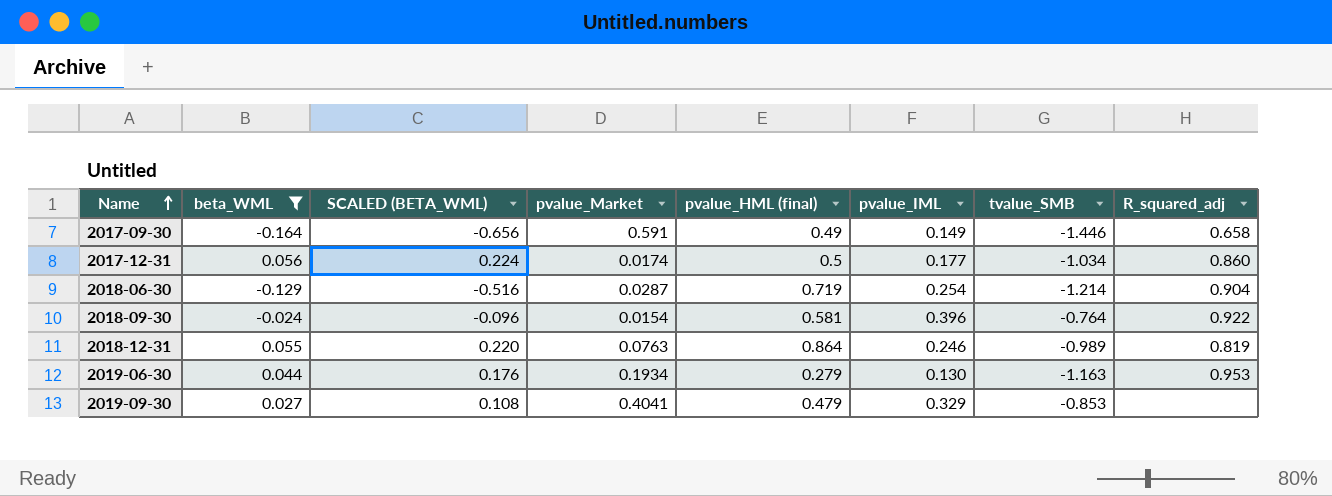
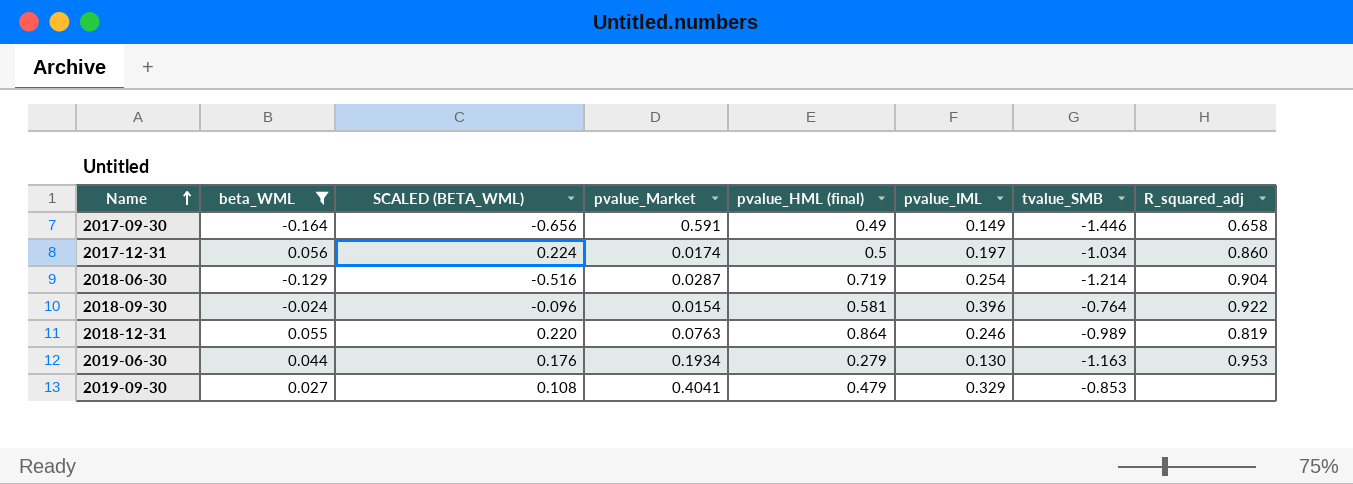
2017-12-31 | pvalue_IML: 0.177 -> 0.197

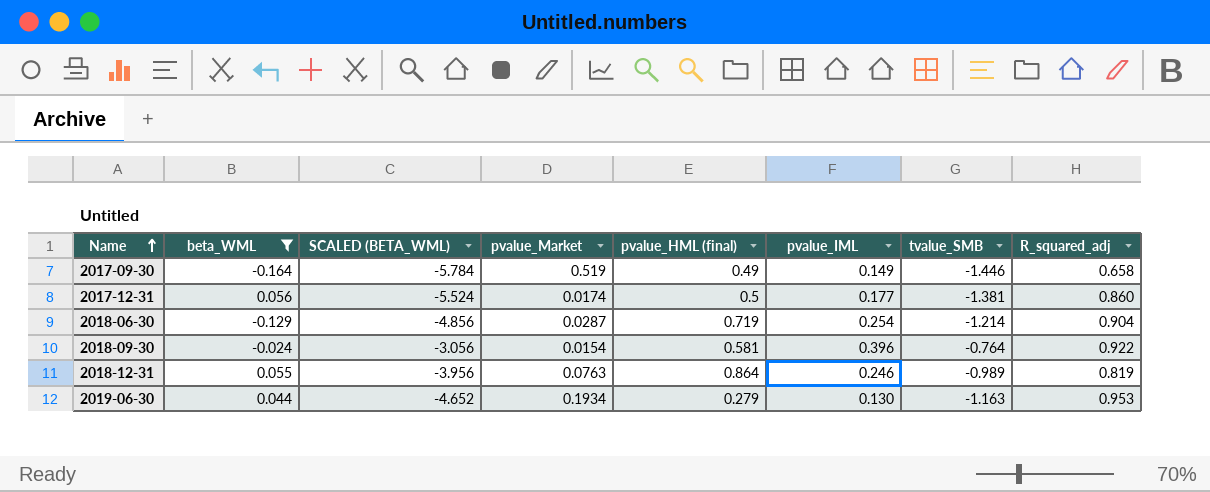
column SCALED (BETA_WML) | formula: [beta_WML] * 4 -> [tvalue_SMB] * 4
row 2019-09-30: 0.027 | 0.108 | 0.4041 | 0.479 | 0.329 | -0.853 | none -> none
2017-09-30 | pvalue_Market: 0.591 -> 0.519
2017-12-31 | pvalue_IML: 0.197 -> 0.177
2017-12-31 | tvalue_SMB: -1.034 -> -1.381

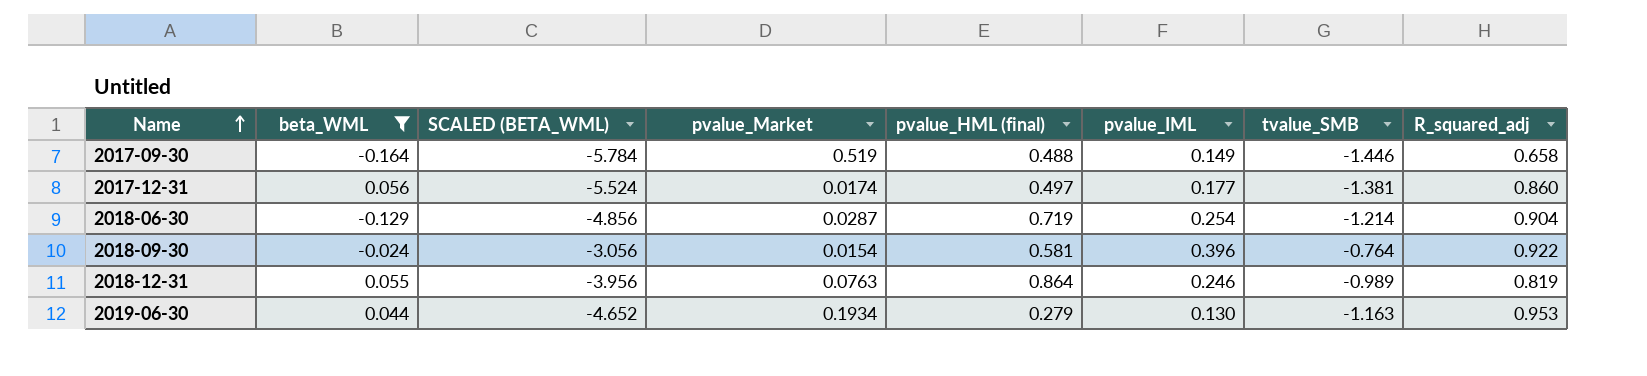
2017-09-30 | pvalue_HML (final): 0.49 -> 0.488
2017-12-31 | pvalue_HML (final): 0.5 -> 0.497

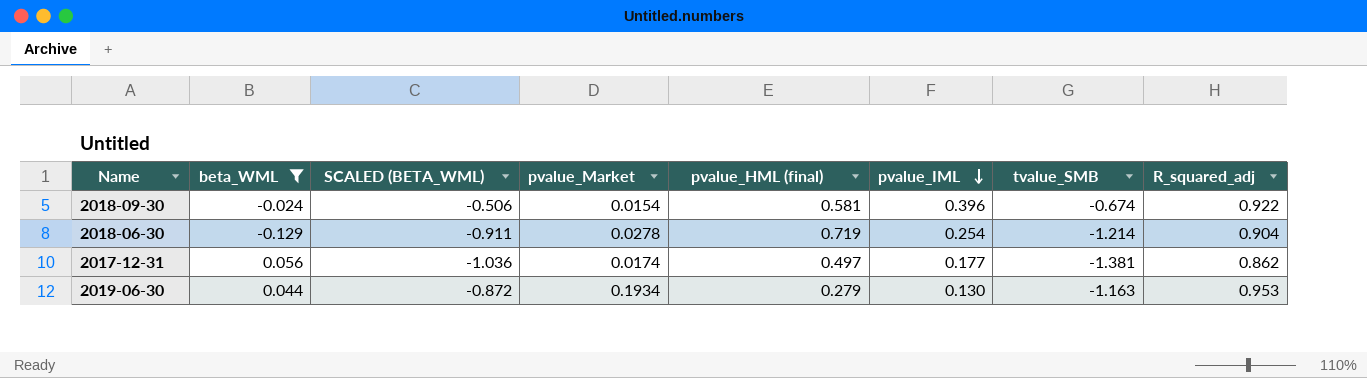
row order: Name ascending -> pvalue_IML descending
column SCALED (BETA_WML) | formula: [tvalue_SMB] * 4 -> [tvalue_SMB] * 0.75
row 2017-09-30: -0.164 | -5.784 | 0.519 | 0.488 | 0.149 | -1.446 | 0.658 -> none
row 2018-12-31: 0.055 | -3.956 | 0.0763 | 0.864 | 0.246 | -0.989 | 0.819 -> none
2018-09-30 | tvalue_SMB: -0.764 -> -0.674
2018-06-30 | pvalue_Market: 0.0287 -> 0.0278
2017-12-31 | R_squared_adj: 0.860 -> 0.862

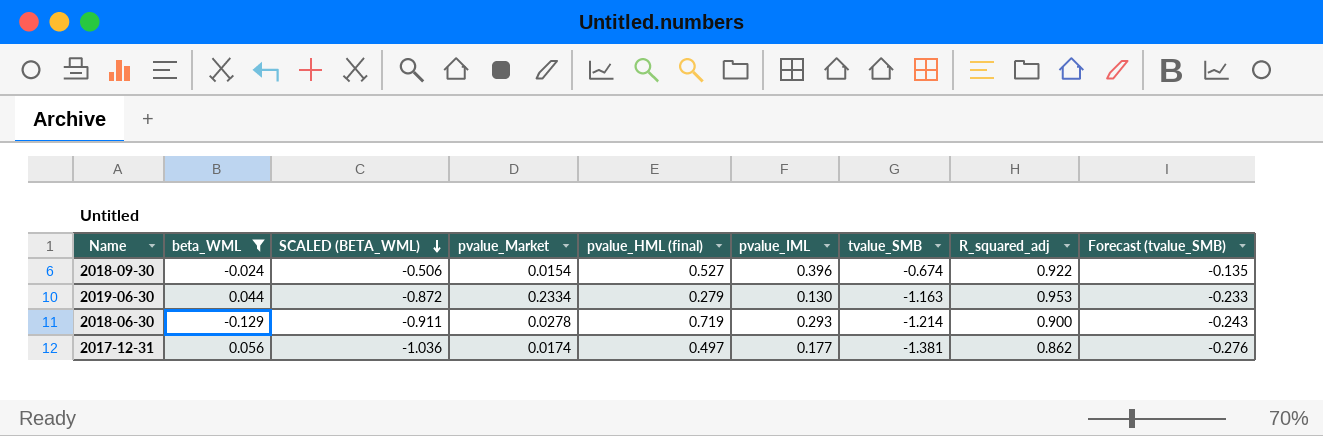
row order: pvalue_IML descending -> SCALED (BETA_WML) descending
column Forecast (tvalue_SMB) | formula: none -> [tvalue_SMB] * 0.2
2018-09-30 | pvalue_HML (final): 0.581 -> 0.527
2019-06-30 | pvalue_Market: 0.1934 -> 0.2334
2018-06-30 | pvalue_IML: 0.254 -> 0.293
2018-06-30 | R_squared_adj: 0.904 -> 0.900

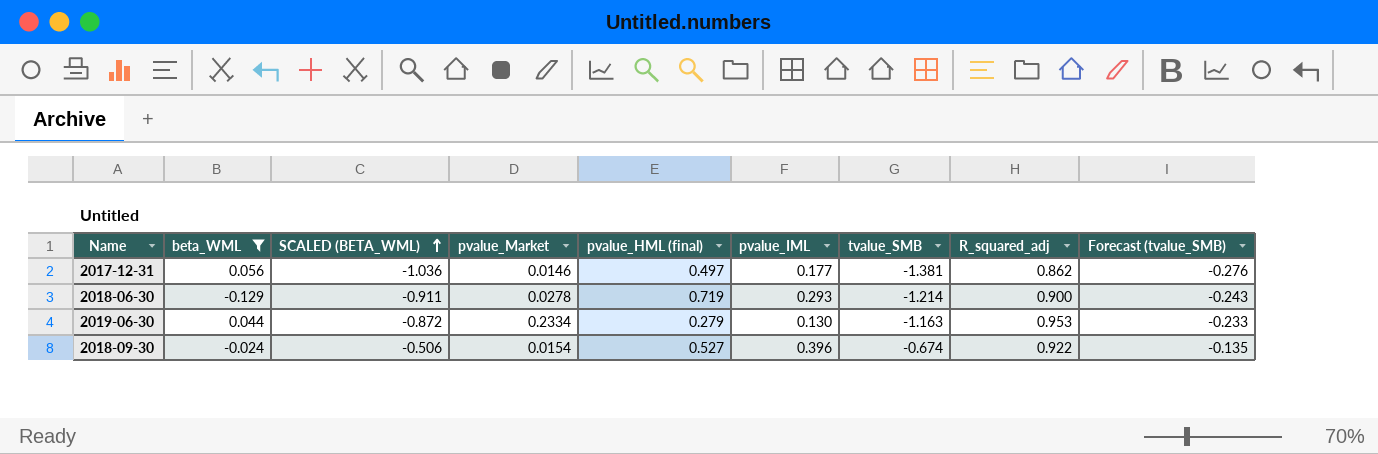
row order: SCALED (BETA_WML) descending -> SCALED (BETA_WML) ascending
2017-12-31 | pvalue_Market: 0.0174 -> 0.0146

